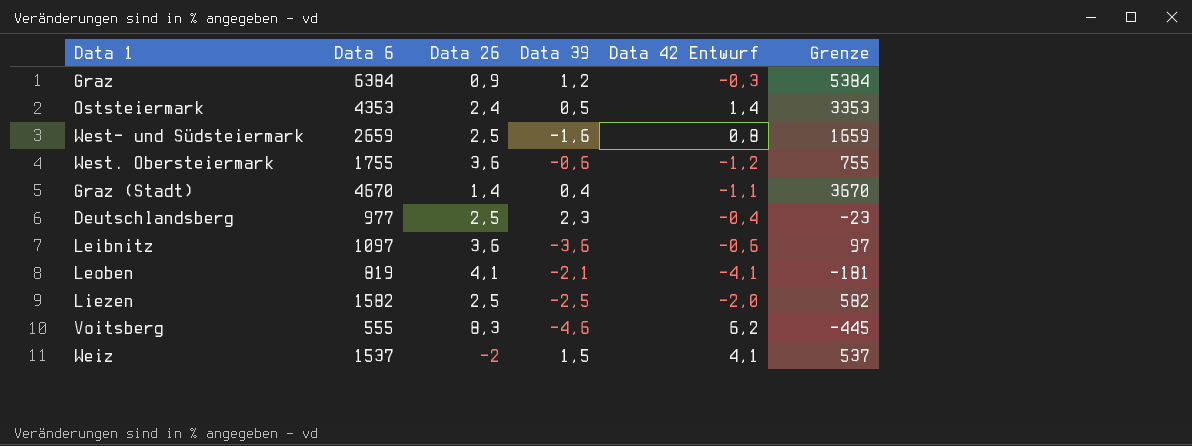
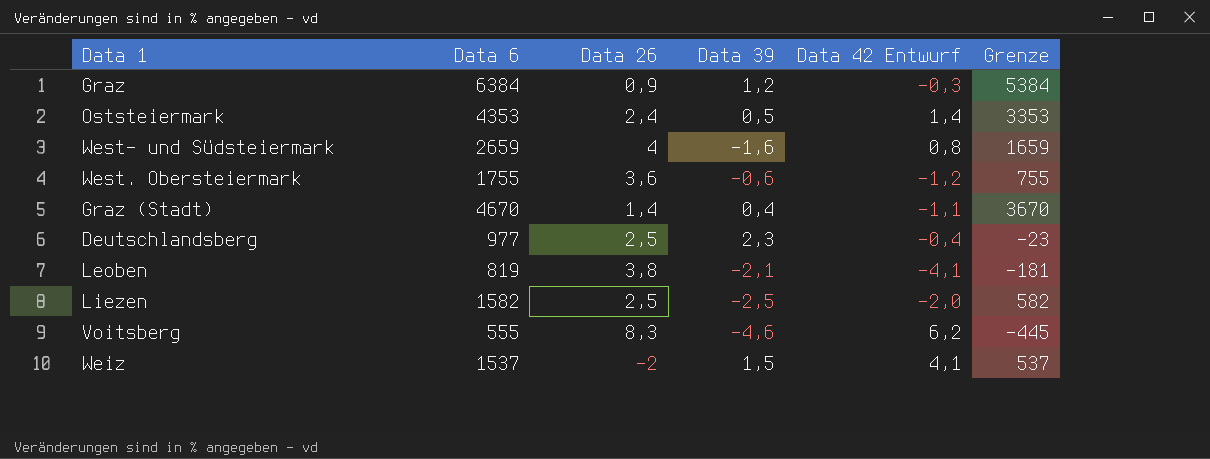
row Leibnitz: 1097 | 3,6 | -3,6 | -0,6 | 97 -> none
West- und Südsteiermark | Data 26: 2,5 -> 4
Leoben | Data 26: 4,1 -> 3,8

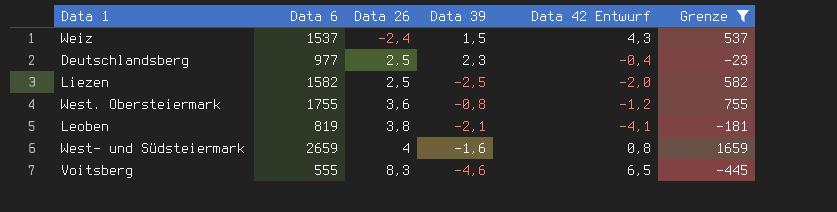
filter: none -> Grenze <= 1659
row order: none -> Data 26 ascending
Weiz | Data 26: -2 -> -2,4
Weiz | Data 42 Entwurf: 4,1 -> 4,3
West. Obersteiermark | Data 39: -0,6 -> -0,8
Voitsberg | Data 42 Entwurf: 6,2 -> 6,5

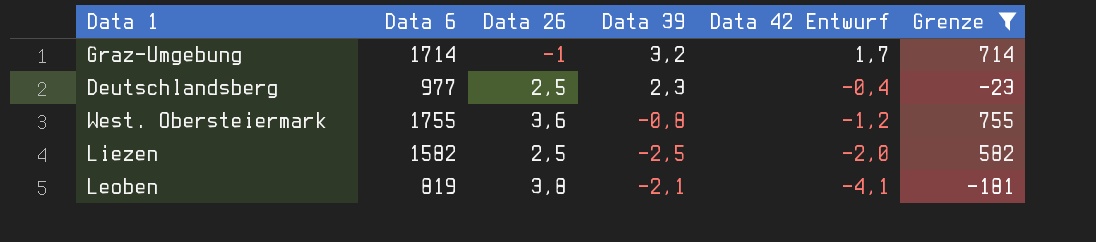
row order: Data 26 ascending -> Data 42 Entwurf descending
row Weiz: 1537 | -2,4 | 1,5 | 4,3 | 537 -> none
row West- und Südsteiermark: 2659 | 4 | -1,6 | 0,8 | 1659 -> none
row Voitsberg: 555 | 8,3 | -4,6 | 6,5 | -445 -> none
row Graz-Umgebung: none -> 1714 | -1 | 3,2 | 1,7 | 714

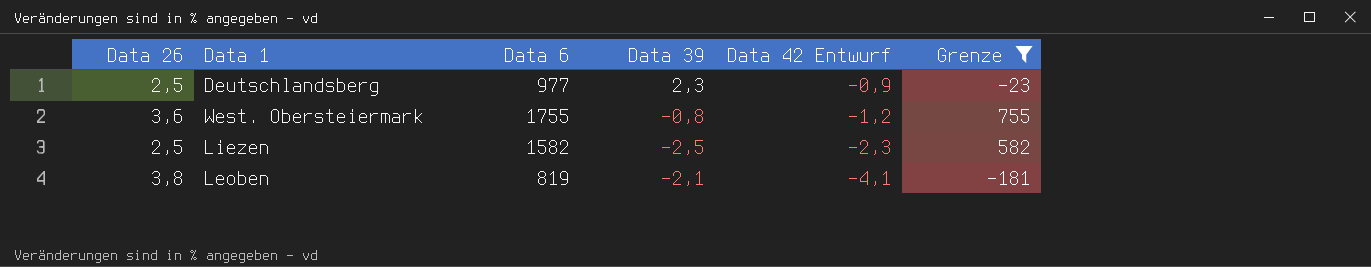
column Data 26 | position: 3 -> 1
row Graz-Umgebung: 1714 | -1 | 3,2 | 1,7 | 714 -> none
Deutschlandsberg | Data 42 Entwurf: -0,4 -> -0,9
Liezen | Data 42 Entwurf: -2,0 -> -2,3

